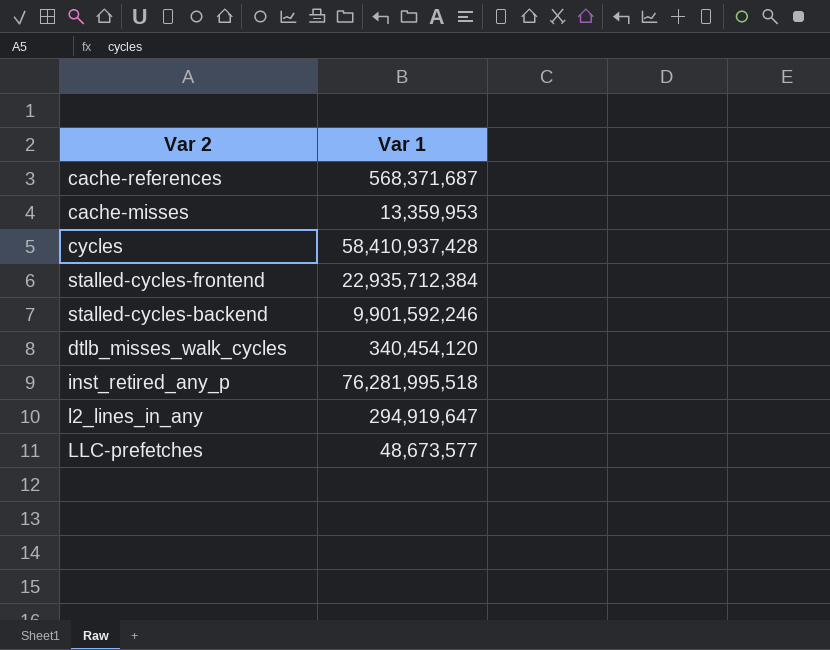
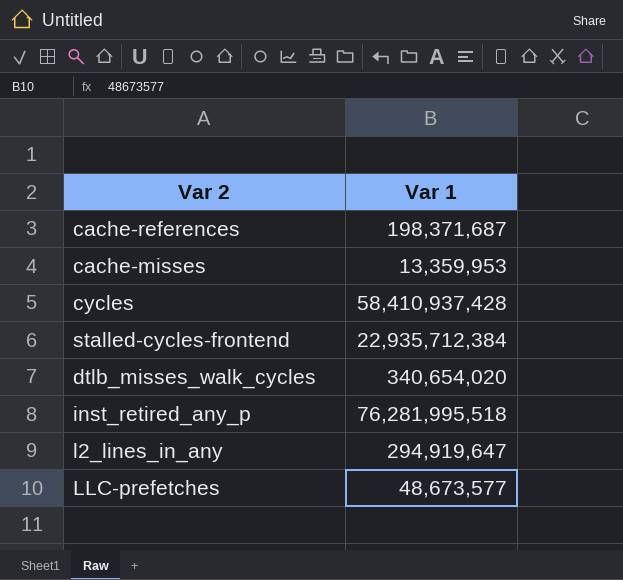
row stalled-cycles-backend: 9,901,592,246 -> none
cache-references | Var 1: 568,371,687 -> 198,371,687
dtlb_misses_walk_cycles | Var 1: 340,454,120 -> 340,654,020

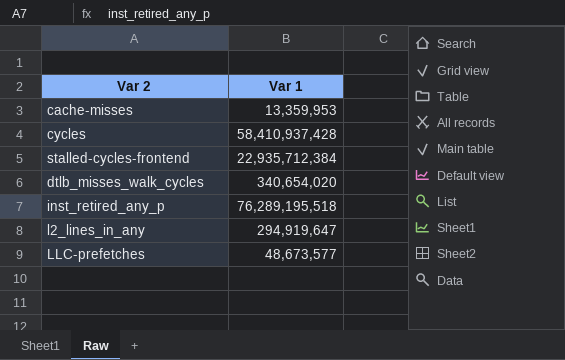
row cache-references: 198,371,687 -> none
inst_retired_any_p | Var 1: 76,281,995,518 -> 76,289,195,518

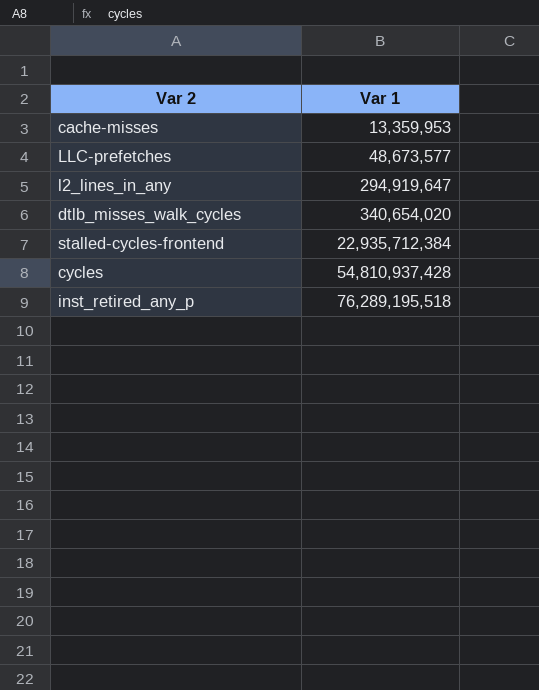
row order: none -> Var 1 ascending
cycles | Var 1: 58,410,937,428 -> 54,810,937,428

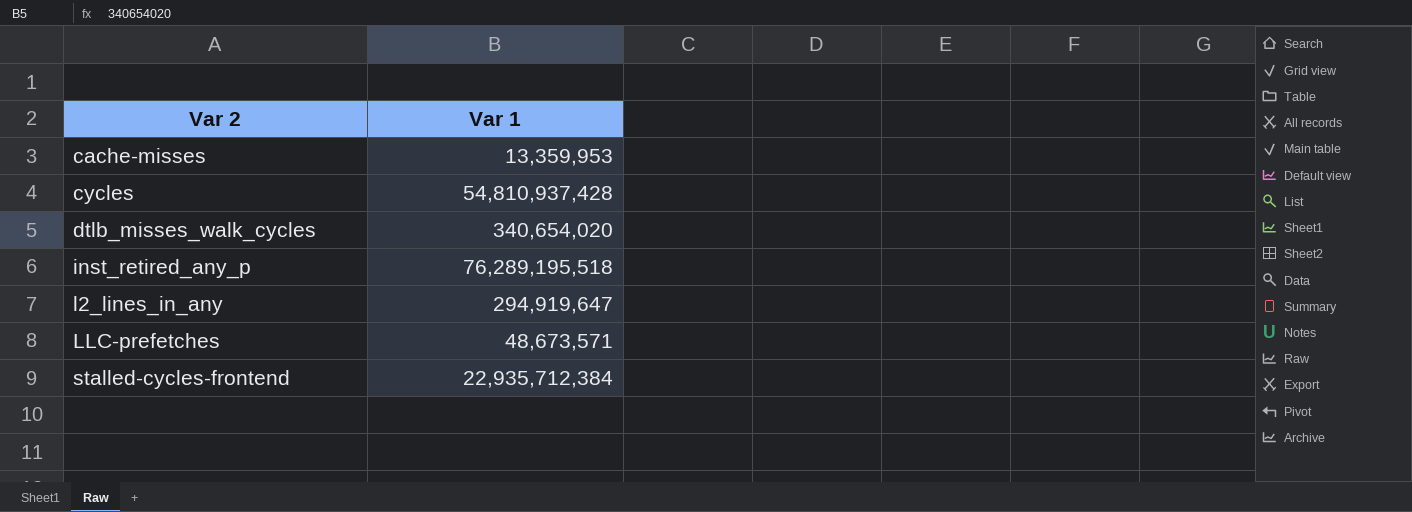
row order: Var 1 ascending -> Var 2 ascending
LLC-prefetches | Var 1: 48,673,577 -> 48,673,571

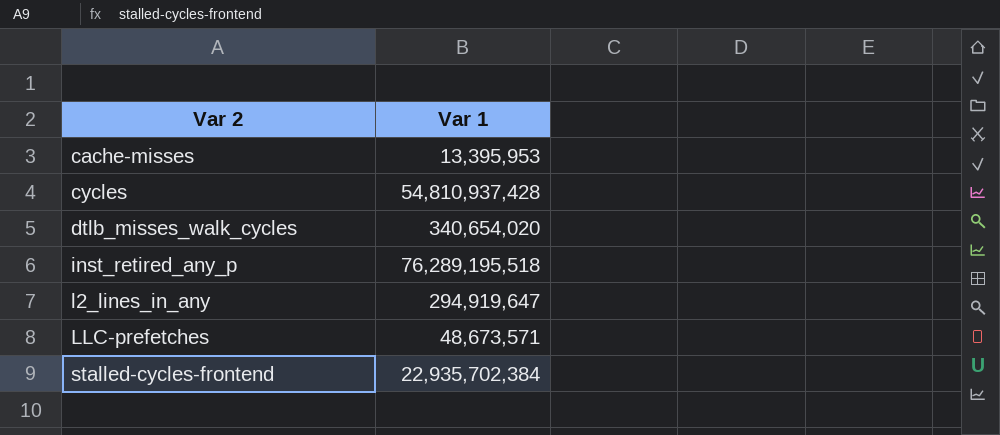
cache-misses | Var 1: 13,359,953 -> 13,395,953
stalled-cycles-frontend | Var 1: 22,935,712,384 -> 22,935,702,384

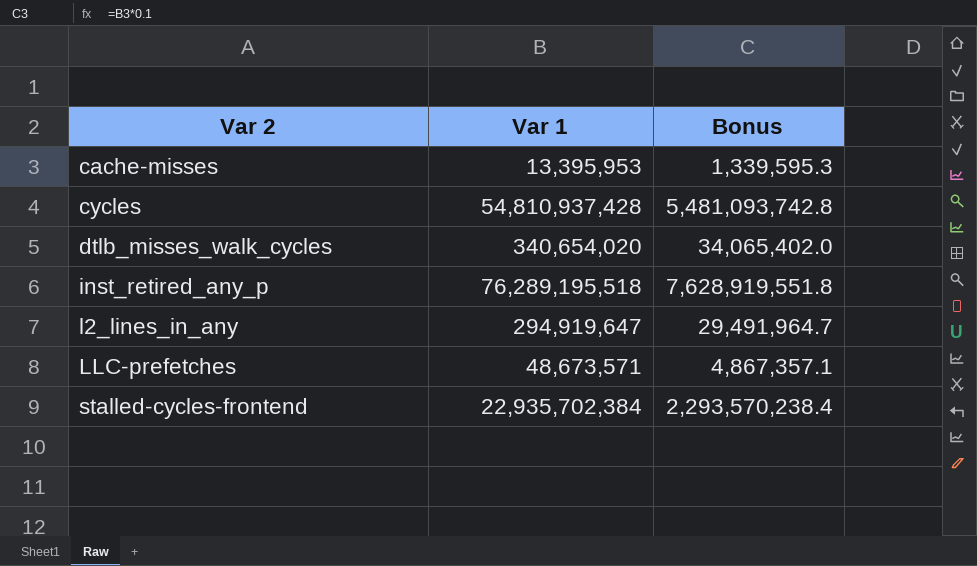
column Bonus | formula: none -> [Var 1] * 0.1

